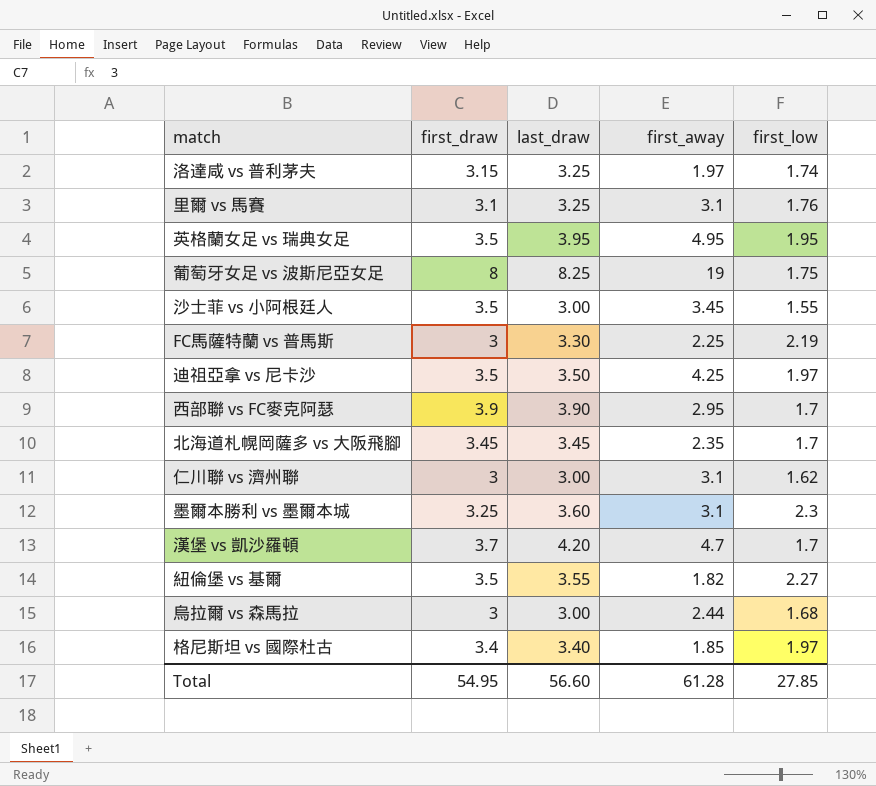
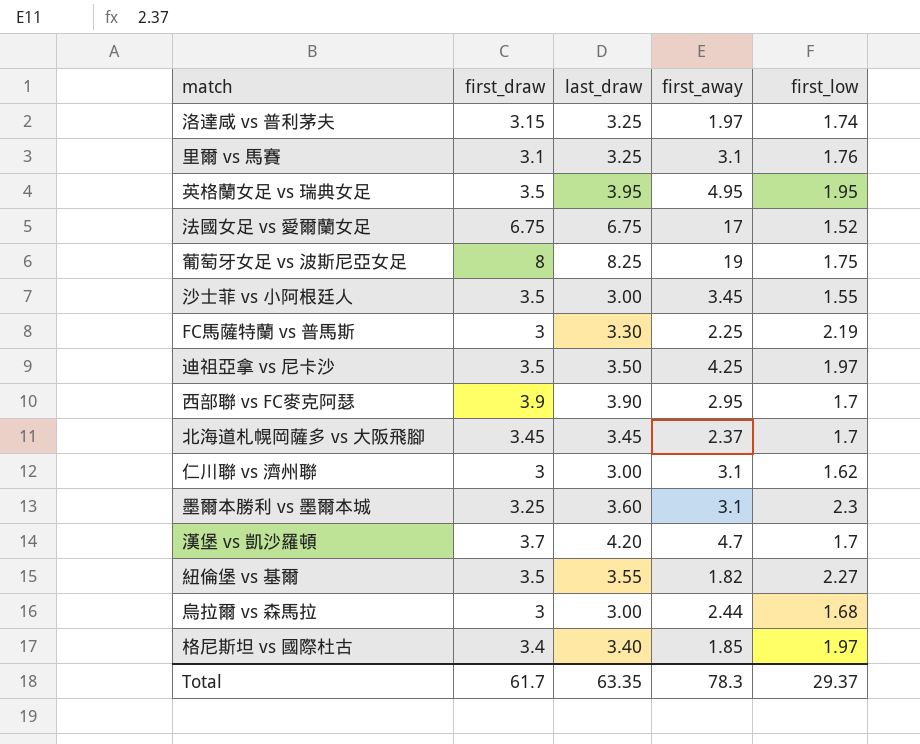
row 法國女足 vs 愛爾蘭女足: none -> 6.75 | 6.75 | 17 | 1.52
北海道札幌岡薩多 vs 大阪飛腳 | first_away: 2.35 -> 2.37
Total | first_draw: 54.95 -> 61.7
Total | last_draw: 56.60 -> 63.35
Total | first_away: 61.28 -> 78.3
Total | first_low: 27.85 -> 29.37

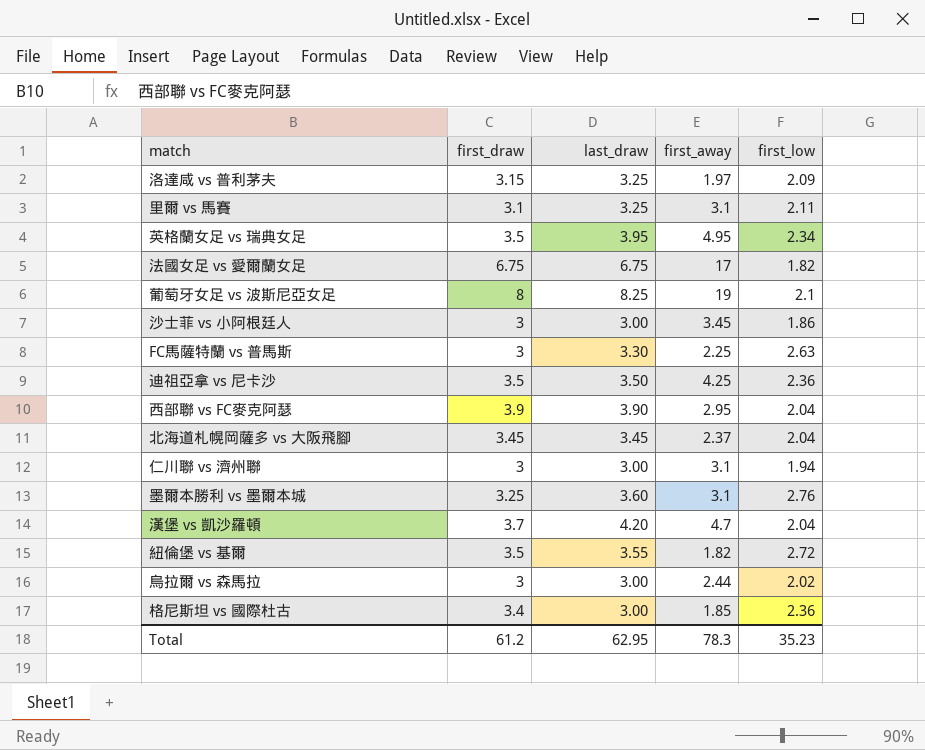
洛達咸 vs 普利茅夫 | first_low: 1.74 -> 2.09
里爾 vs 馬賽 | first_low: 1.76 -> 2.11
英格蘭女足 vs 瑞典女足 | first_low: 1.95 -> 2.34
法國女足 vs 愛爾蘭女足 | first_low: 1.52 -> 1.82
葡萄牙女足 vs 波斯尼亞女足 | first_low: 1.75 -> 2.1
沙士菲 vs 小阿根廷人 | first_draw: 3.5 -> 3
沙士菲 vs 小阿根廷人 | first_low: 1.55 -> 1.86
FC馬薩特蘭 vs 普馬斯 | first_low: 2.19 -> 2.63
迪祖亞拿 vs 尼卡沙 | first_low: 1.97 -> 2.36
西部聯 vs FC麥克阿瑟 | first_low: 1.7 -> 2.04
北海道札幌岡薩多 vs 大阪飛腳 | first_low: 1.7 -> 2.04
仁川聯 vs 濟州聯 | first_low: 1.62 -> 1.94
墨爾本勝利 vs 墨爾本城 | first_low: 2.3 -> 2.76
漢堡 vs 凱沙羅頓 | first_low: 1.7 -> 2.04
紐倫堡 vs 基爾 | first_low: 2.27 -> 2.72
烏拉爾 vs 森馬拉 | first_low: 1.68 -> 2.02
格尼斯坦 vs 國際杜古 | last_draw: 3.40 -> 3.00
格尼斯坦 vs 國際杜古 | first_low: 1.97 -> 2.36
Total | first_draw: 61.7 -> 61.2
Total | last_draw: 63.35 -> 62.95
Total | first_low: 29.37 -> 35.23

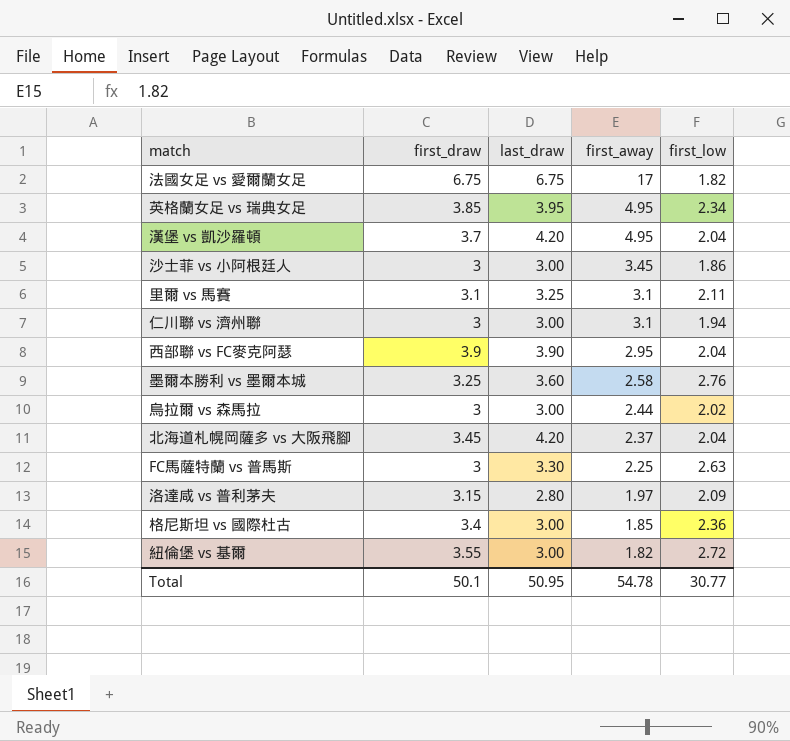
row order: none -> first_away descending
row 葡萄牙女足 vs 波斯尼亞女足: 8 | 8.25 | 19 | 2.1 -> none
row 迪祖亞拿 vs 尼卡沙: 3.5 | 3.50 | 4.25 | 2.36 -> none
英格蘭女足 vs 瑞典女足 | first_draw: 3.5 -> 3.85
漢堡 vs 凱沙羅頓 | first_away: 4.7 -> 4.95
墨爾本勝利 vs 墨爾本城 | first_away: 3.1 -> 2.58
北海道札幌岡薩多 vs 大阪飛腳 | last_draw: 3.45 -> 4.20
洛達咸 vs 普利茅夫 | last_draw: 3.25 -> 2.80
紐倫堡 vs 基爾 | first_draw: 3.5 -> 3.55
紐倫堡 vs 基爾 | last_draw: 3.55 -> 3.00
Total | first_draw: 61.2 -> 50.1
Total | last_draw: 62.95 -> 50.95
Total | first_away: 78.3 -> 54.78
Total | first_low: 35.23 -> 30.77

